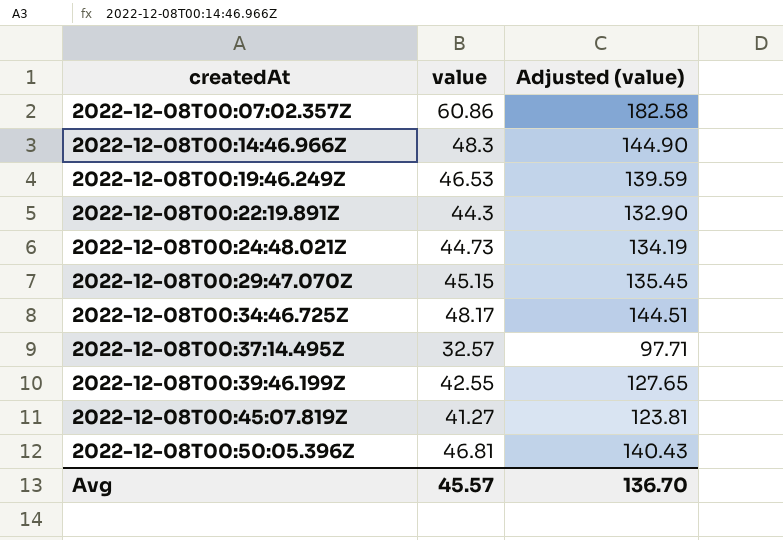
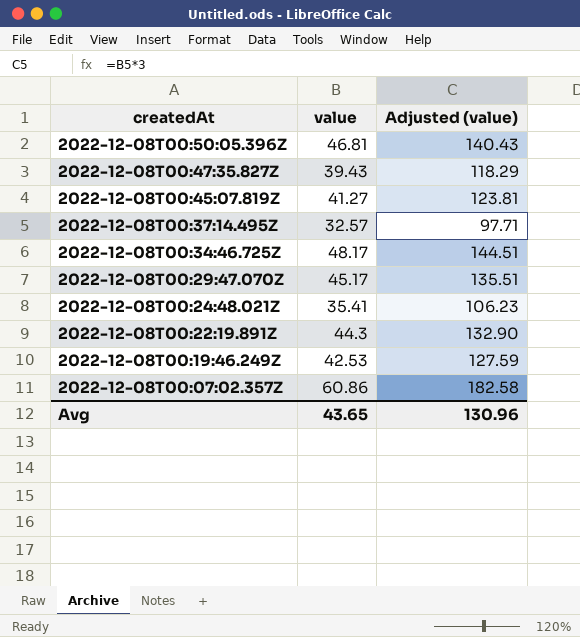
row order: createdAt ascending -> createdAt descending
row 2022-12-08T00:14:46.966Z: 48.3 | 144.90 -> none
row 2022-12-08T00:39:46.199Z: 42.55 | 127.65 -> none
row 2022-12-08T00:47:35.827Z: none -> 39.43 | 118.29
2022-12-08T00:29:47.070Z | value: 45.15 -> 45.17
2022-12-08T00:29:47.070Z | Adjusted (value): 135.45 -> 135.51
2022-12-08T00:24:48.021Z | value: 44.73 -> 35.41
2022-12-08T00:24:48.021Z | Adjusted (value): 134.19 -> 106.23
2022-12-08T00:19:46.249Z | value: 46.53 -> 42.53
2022-12-08T00:19:46.249Z | Adjusted (value): 139.59 -> 127.59
Avg | value: 45.57 -> 43.65
Avg | Adjusted (value): 136.70 -> 130.96

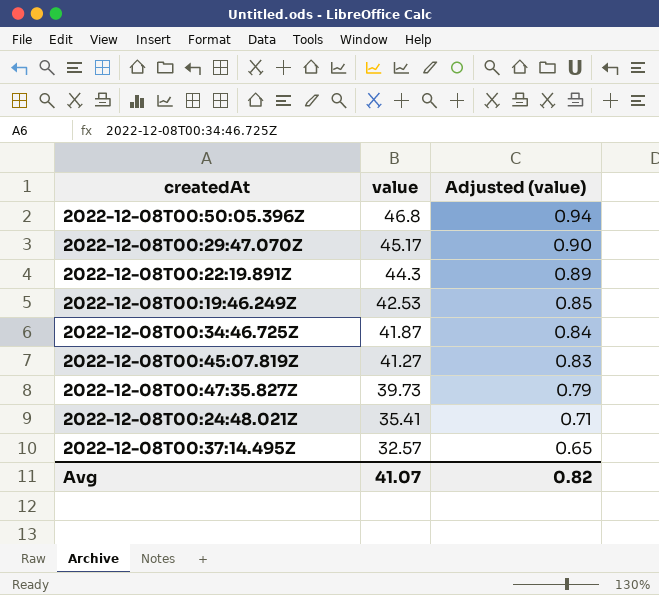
row order: createdAt descending -> value descending
column Adjusted (value) | formula: [value] * 3 -> [value] * 0.02
row 2022-12-08T00:07:02.357Z: 60.86 | 182.58 -> none
2022-12-08T00:50:05.396Z | value: 46.81 -> 46.8
2022-12-08T00:34:46.725Z | value: 48.17 -> 41.87
2022-12-08T00:47:35.827Z | value: 39.43 -> 39.73
Avg | value: 43.65 -> 41.07
Avg | Adjusted (value): 130.96 -> 0.82

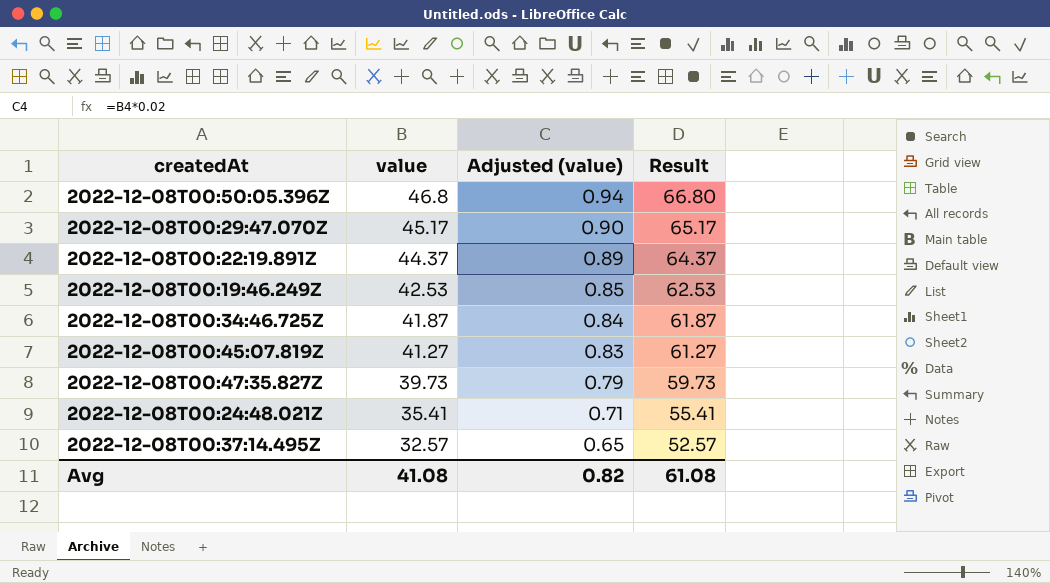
column Result | formula: none -> [value] + 20
2022-12-08T00:22:19.891Z | value: 44.3 -> 44.37
Avg | value: 41.07 -> 41.08

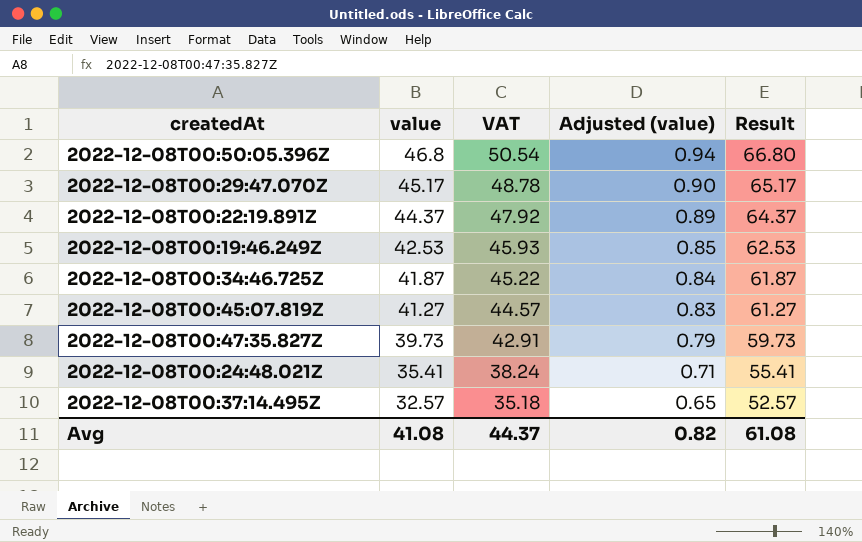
column VAT | formula: none -> [value] * 1.08

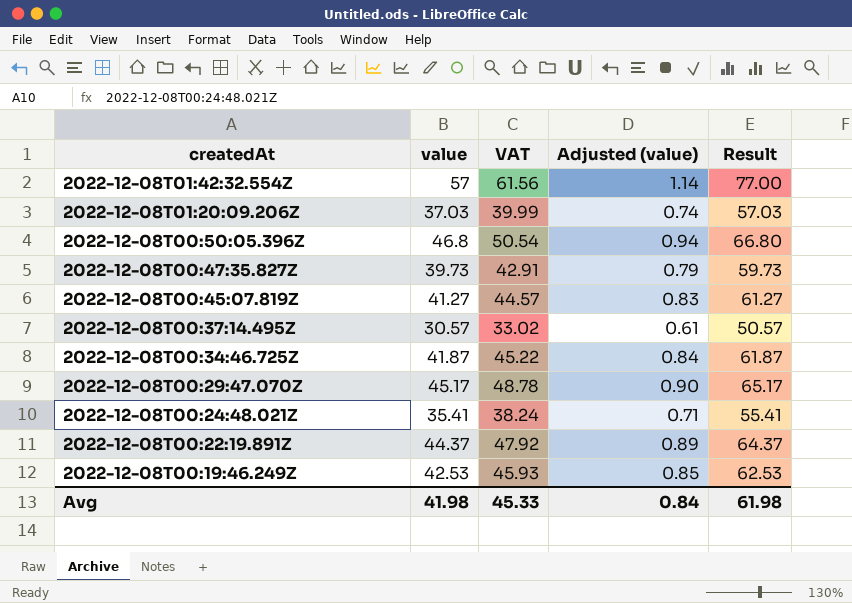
row order: value descending -> createdAt descending
row 2022-12-08T01:42:32.554Z: none -> 57 | 61.56 | 1.14 | 77.00
row 2022-12-08T01:20:09.206Z: none -> 37.03 | 39.99 | 0.74 | 57.03
2022-12-08T00:37:14.495Z | value: 32.57 -> 30.57
2022-12-08T00:37:14.495Z | VAT: 35.18 -> 33.02
2022-12-08T00:37:14.495Z | Adjusted (value): 0.65 -> 0.61
2022-12-08T00:37:14.495Z | Result: 52.57 -> 50.57
Avg | value: 41.08 -> 41.98
Avg | VAT: 44.37 -> 45.33
Avg | Adjusted (value): 0.82 -> 0.84
Avg | Result: 61.08 -> 61.98

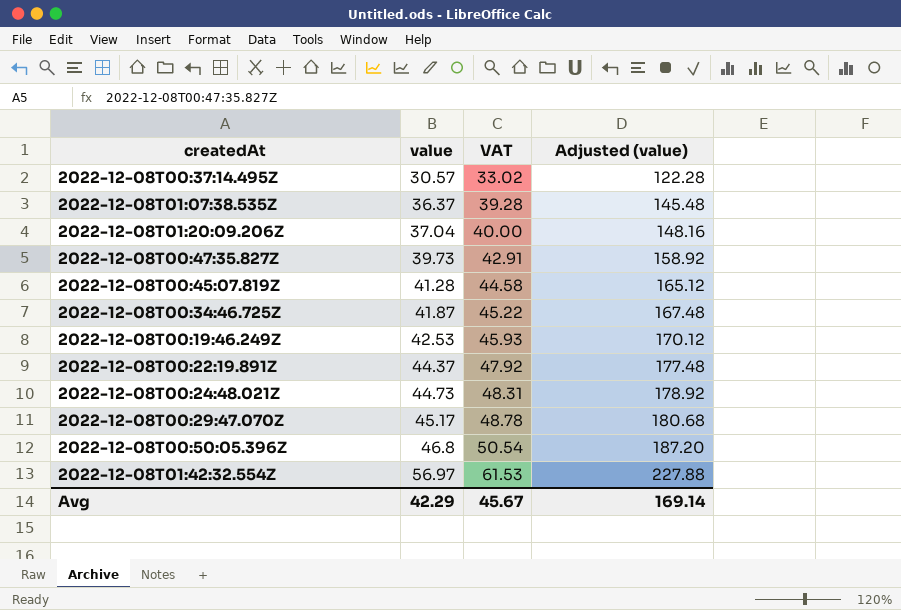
row order: createdAt descending -> value ascending
column Result | formula: [value] + 20 -> none
column Adjusted (value) | formula: [value] * 0.02 -> [value] * 4
row 2022-12-08T01:07:38.535Z: none -> 36.37 | 39.28 | 145.48
2022-12-08T01:20:09.206Z | value: 37.03 -> 37.04
2022-12-08T01:20:09.206Z | VAT: 39.99 -> 40.00
2022-12-08T00:45:07.819Z | value: 41.27 -> 41.28
2022-12-08T00:45:07.819Z | VAT: 44.57 -> 44.58
2022-12-08T00:24:48.021Z | value: 35.41 -> 44.73
2022-12-08T00:24:48.021Z | VAT: 38.24 -> 48.31
2022-12-08T01:42:32.554Z | value: 57 -> 56.97
2022-12-08T01:42:32.554Z | VAT: 61.56 -> 61.53
Avg | value: 41.98 -> 42.29
Avg | VAT: 45.33 -> 45.67
Avg | Adjusted (value): 0.84 -> 169.14

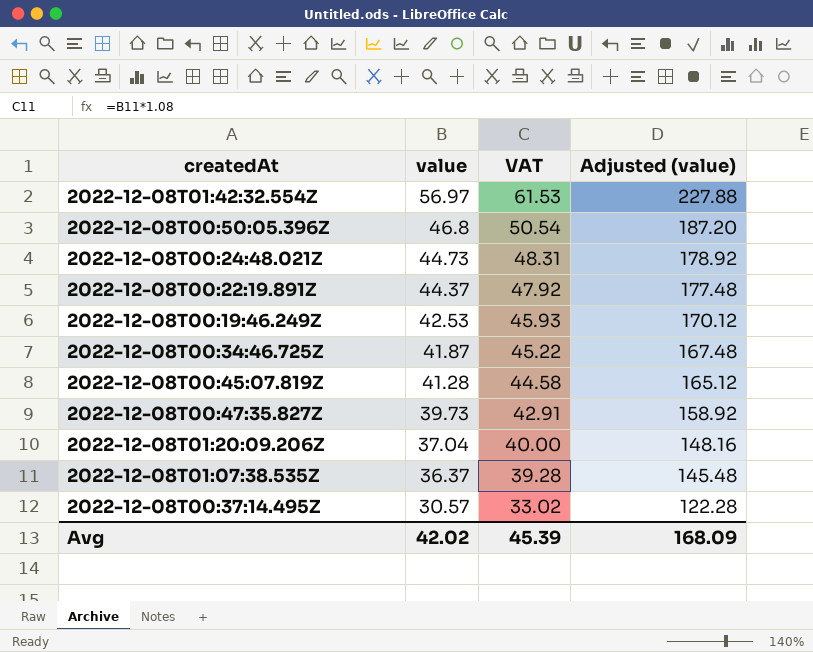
row order: value ascending -> value descending
row 2022-12-08T00:29:47.070Z: 45.17 | 48.78 | 180.68 -> none
Avg | value: 42.29 -> 42.02
Avg | VAT: 45.67 -> 45.39
Avg | Adjusted (value): 169.14 -> 168.09

